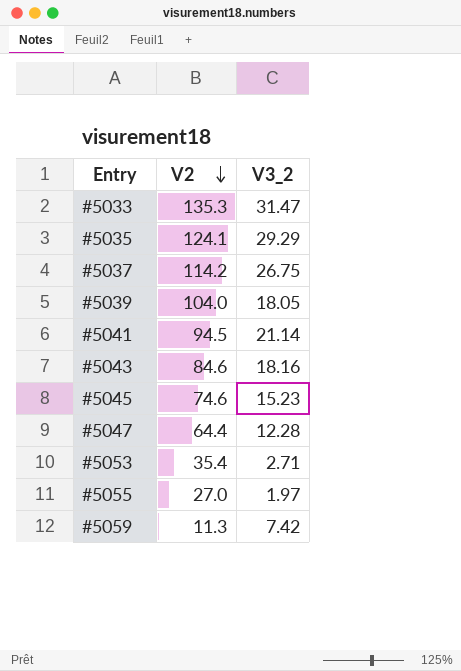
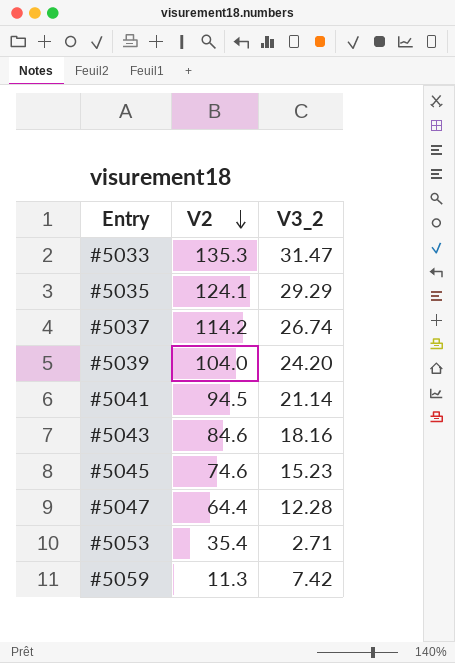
row #5055: 27.0 | 1.97 -> none
#5037 | V3_2: 26.75 -> 26.74
#5039 | V3_2: 18.05 -> 24.20

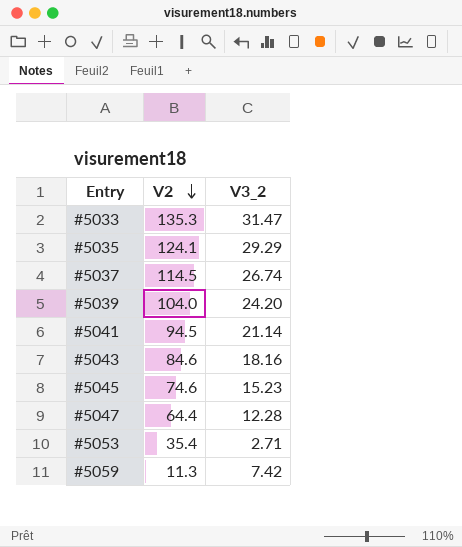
#5037 | V2: 114.2 -> 114.5

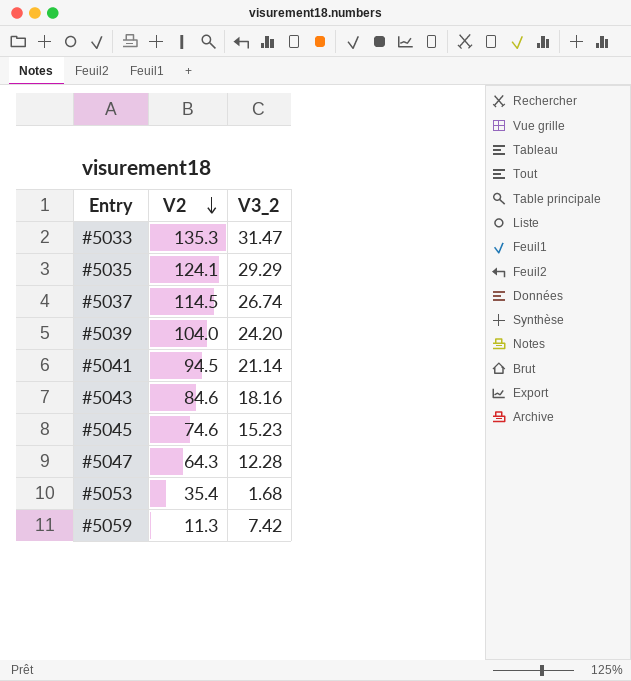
#5047 | V2: 64.4 -> 64.3
#5053 | V3_2: 2.71 -> 1.68

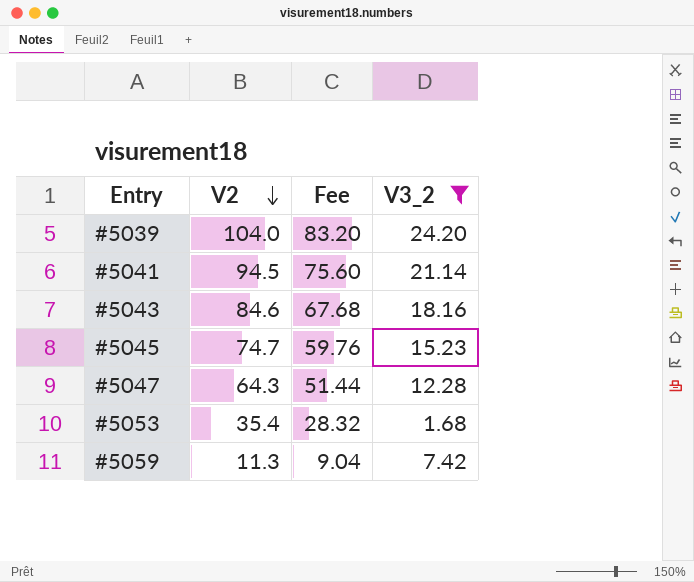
filter: none -> V3_2 <= 24.20
column Fee | formula: none -> [V2] * 0.8
#5045 | V2: 74.6 -> 74.7

